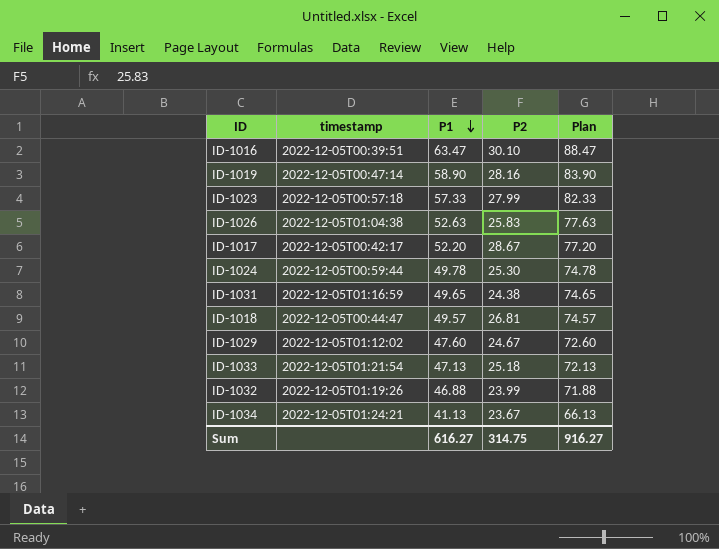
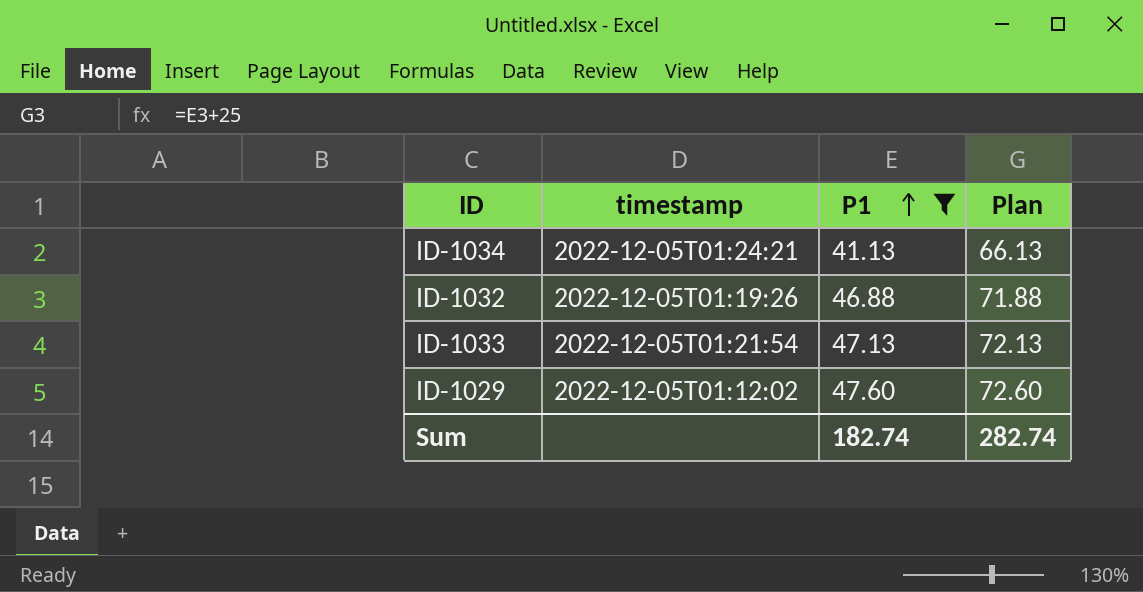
filter: none -> P1 <= 47.60
row order: P1 descending -> P1 ascending
column P2 | position: 4 -> none
Sum | P1: 616.27 -> 182.74
Sum | Plan: 916.27 -> 282.74

